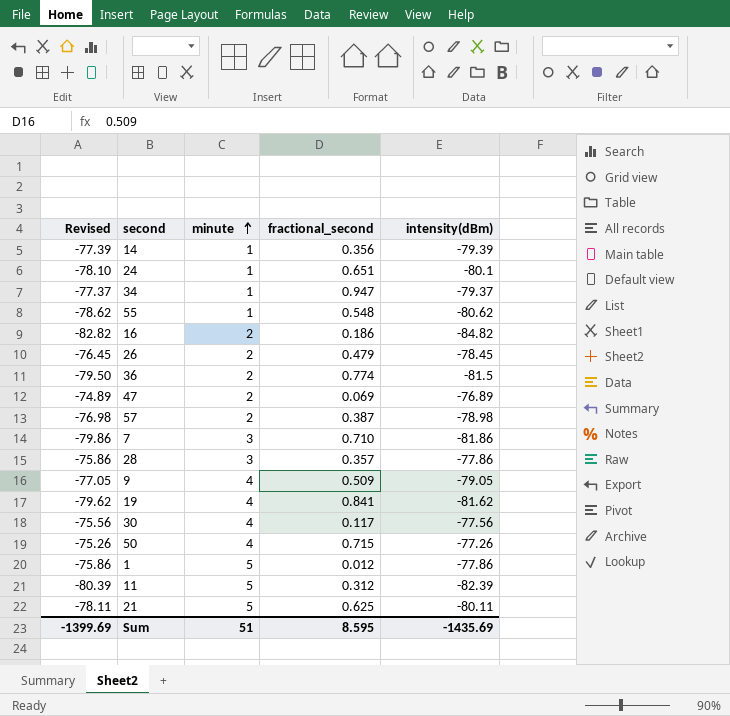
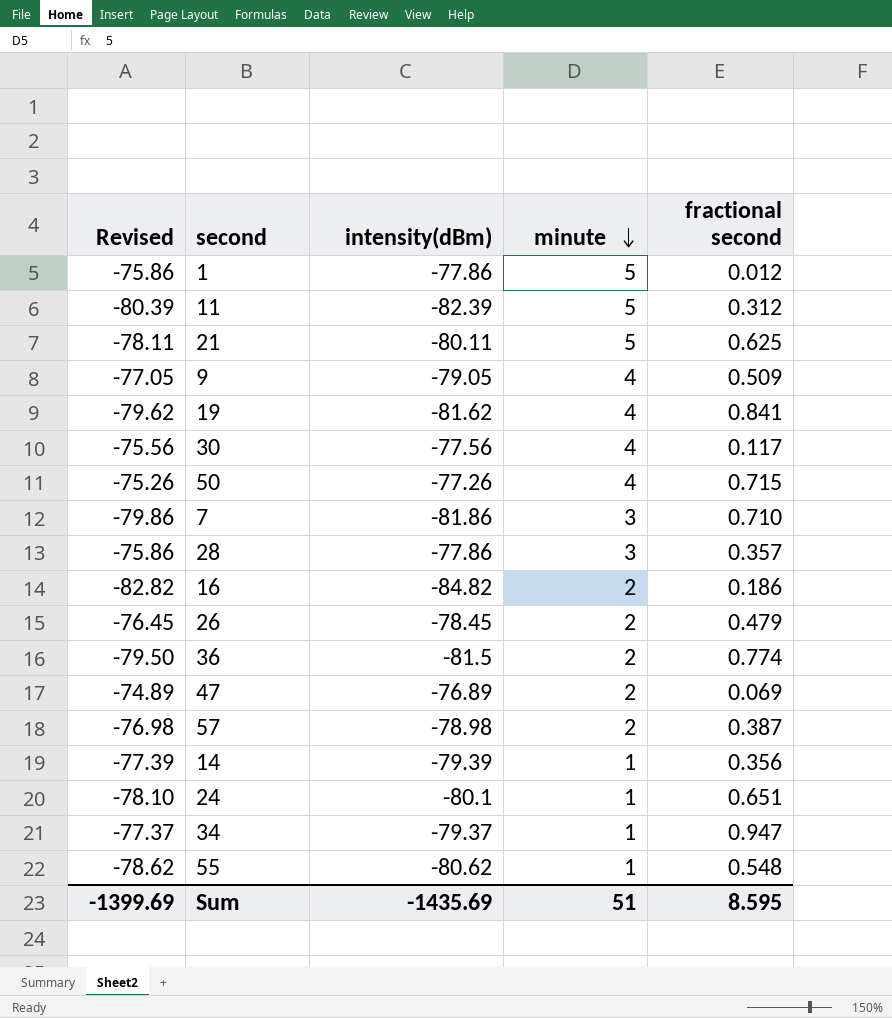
row order: minute ascending -> minute descending
column intensity(dBm) | position: 5 -> 3
column name: fractional_second -> fractional second

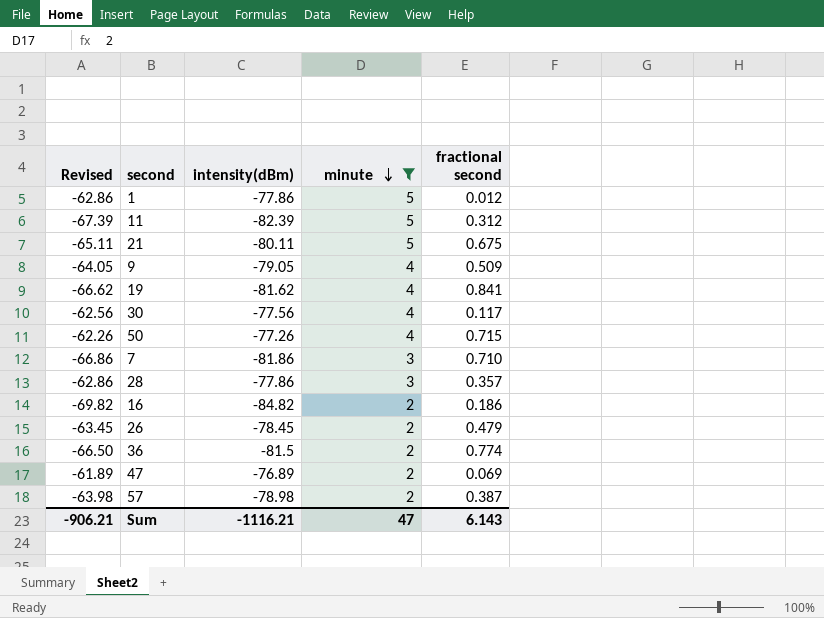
filter: none -> minute != 1
column Revised | formula: [intensity(dBm)] + 2 -> [intensity(dBm)] + 15
21 | fractional second: 0.625 -> 0.675
Sum | Revised: -1399.69 -> -906.21
Sum | intensity(dBm): -1435.69 -> -1116.21
Sum | minute: 51 -> 47
Sum | fractional second: 8.595 -> 6.143

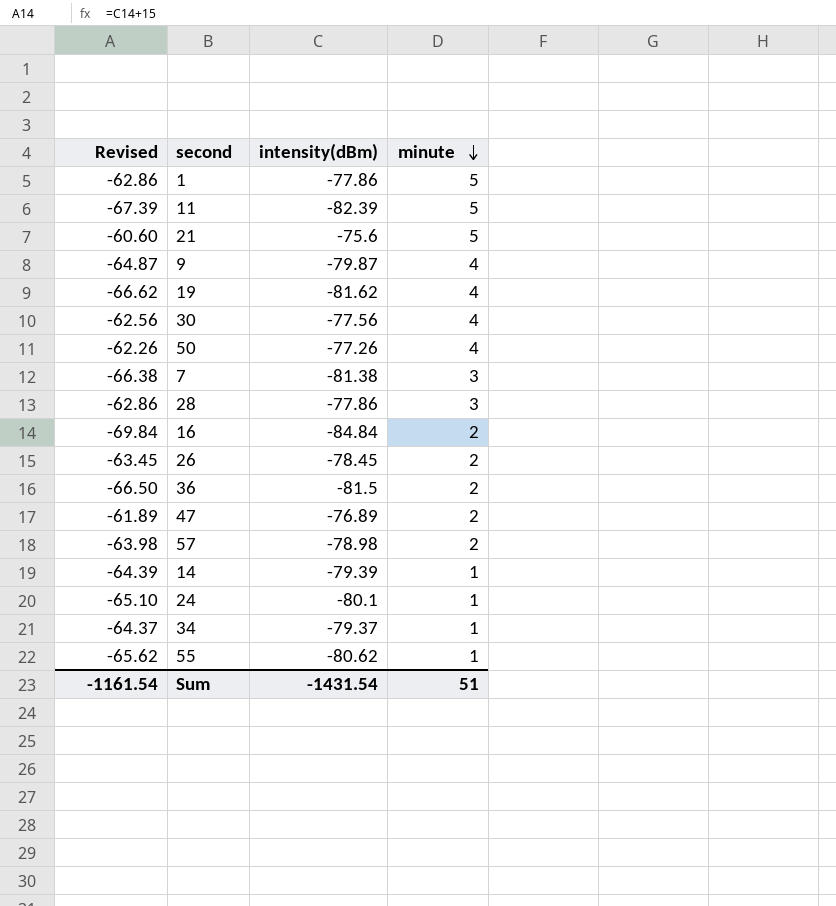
filter: minute != 1 -> none
column fractional second | position: 5 -> none
21 | Revised: -65.11 -> -60.60
21 | intensity(dBm): -80.11 -> -75.6
9 | Revised: -64.05 -> -64.87
9 | intensity(dBm): -79.05 -> -79.87
7 | Revised: -66.86 -> -66.38
7 | intensity(dBm): -81.86 -> -81.38
16 | Revised: -69.82 -> -69.84
16 | intensity(dBm): -84.82 -> -84.84
Sum | Revised: -906.21 -> -1161.54
Sum | intensity(dBm): -1116.21 -> -1431.54
Sum | minute: 47 -> 51

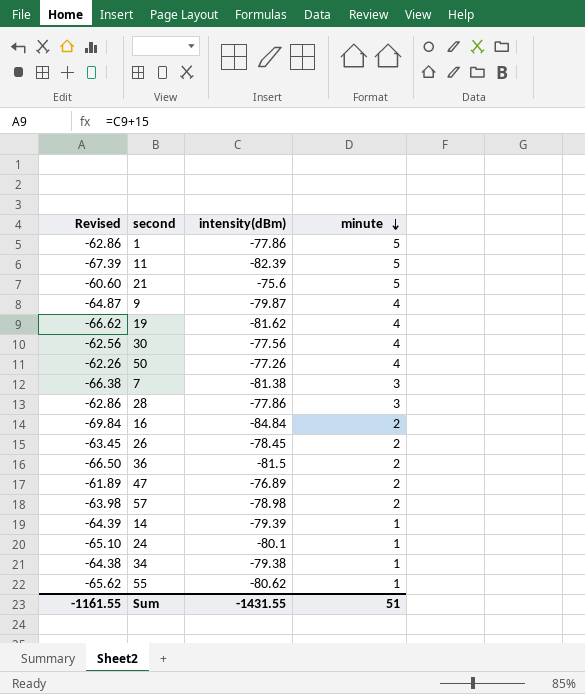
34 | Revised: -64.37 -> -64.38
34 | intensity(dBm): -79.37 -> -79.38
Sum | Revised: -1161.54 -> -1161.55
Sum | intensity(dBm): -1431.54 -> -1431.55

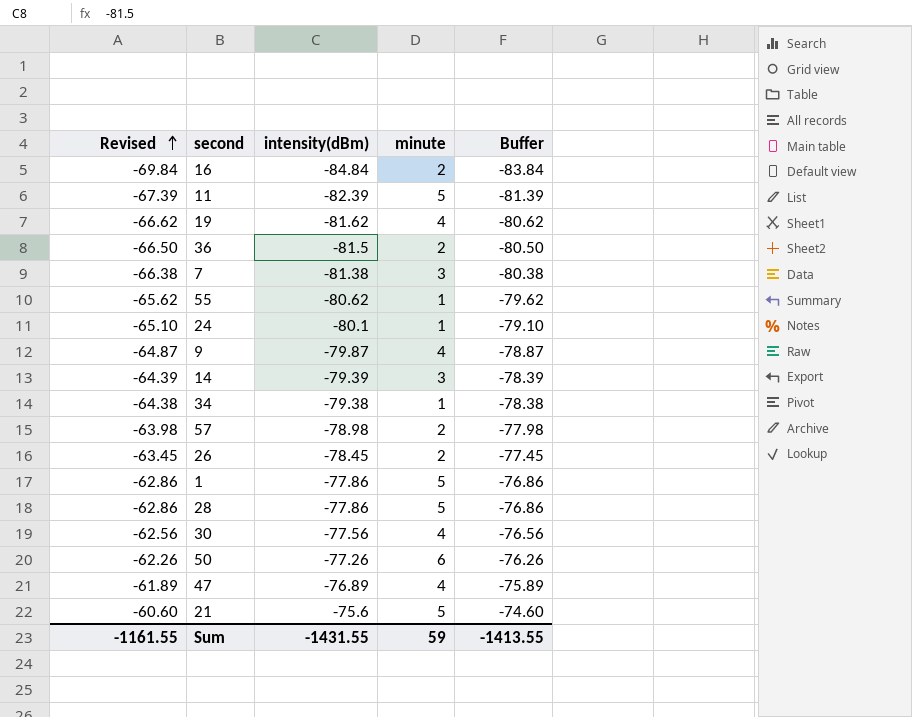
row order: minute descending -> Revised ascending
column Buffer | formula: none -> [intensity(dBm)] + 1
14 | minute: 1 -> 3
28 | minute: 3 -> 5
50 | minute: 4 -> 6
47 | minute: 2 -> 4
Sum | minute: 51 -> 59

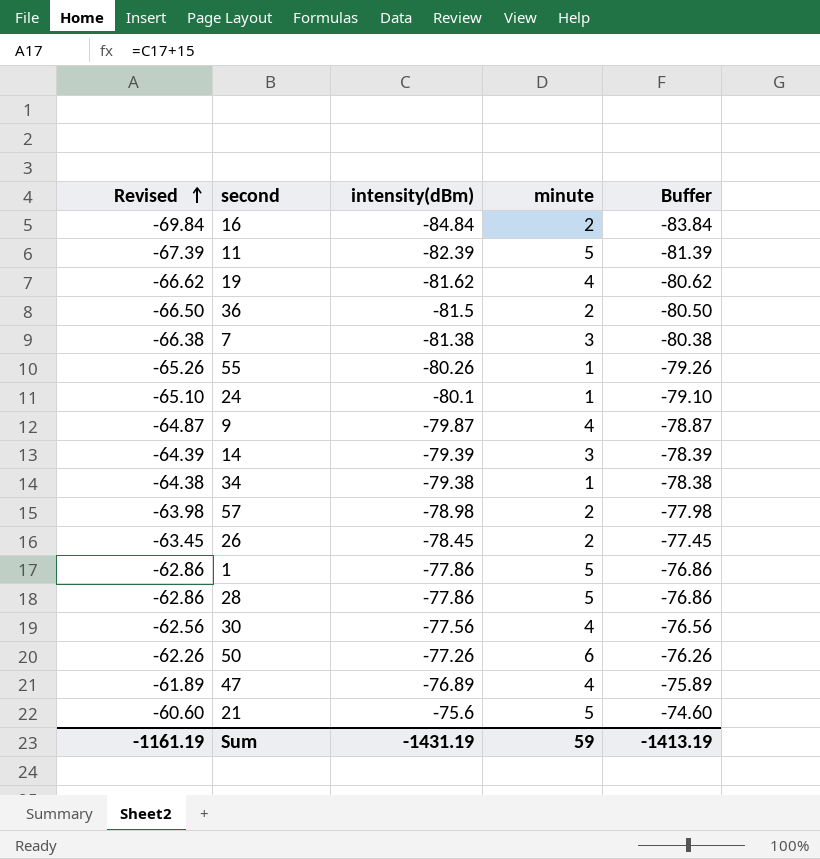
55 | Revised: -65.62 -> -65.26
55 | intensity(dBm): -80.62 -> -80.26
55 | Buffer: -79.62 -> -79.26
Sum | Revised: -1161.55 -> -1161.19
Sum | intensity(dBm): -1431.55 -> -1431.19
Sum | Buffer: -1413.55 -> -1413.19

